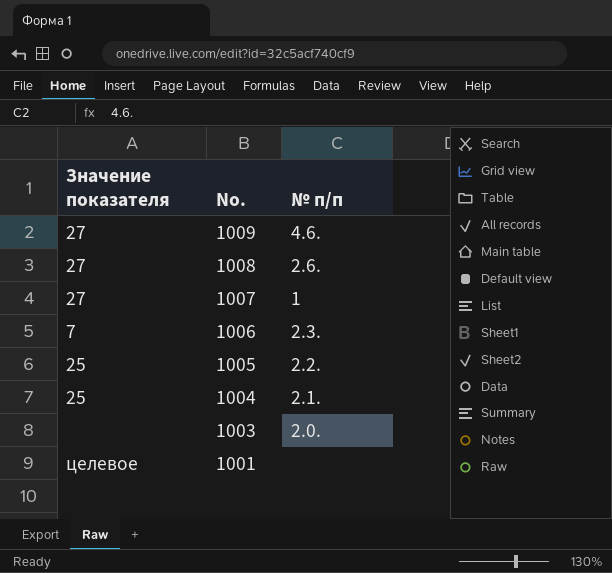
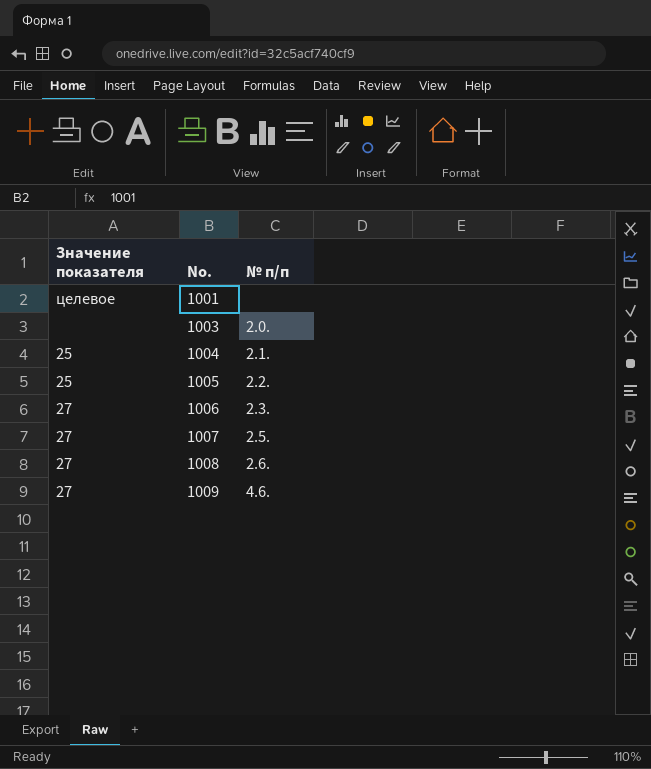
row order: No. descending -> No. ascending
1006 | Значение показателя: 7 -> 27
1007 | № п/п: 1 -> 2.5.

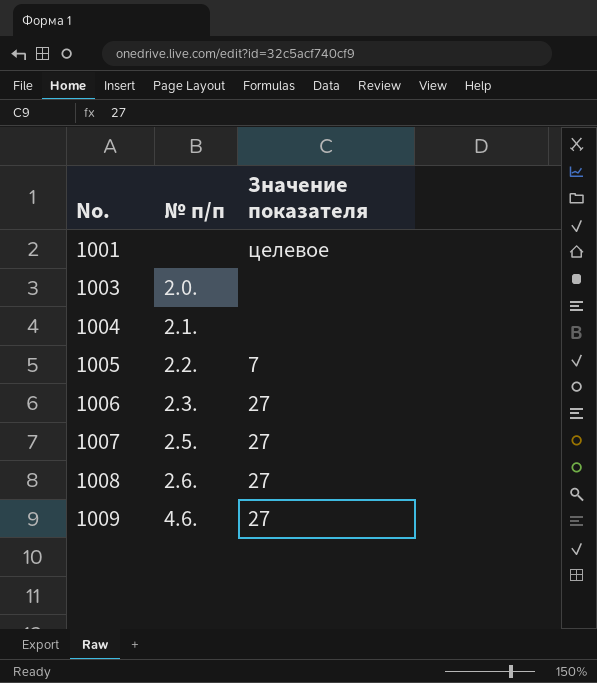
column Значение показателя | position: 1 -> 3
1004 | Значение показателя: 25 -> none
1005 | Значение показателя: 25 -> 7

